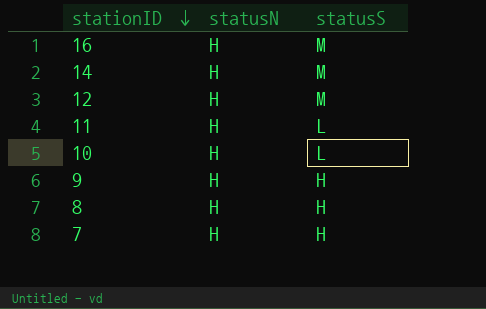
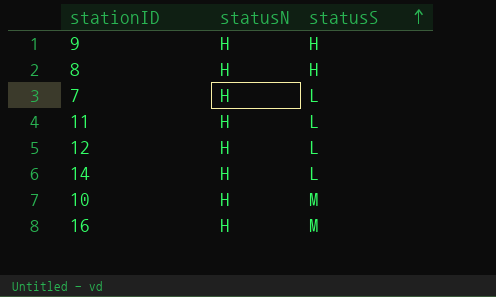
row order: stationID descending -> statusS ascending
7 | statusS: H -> L
12 | statusS: M -> L
14 | statusS: M -> L
10 | statusS: L -> M

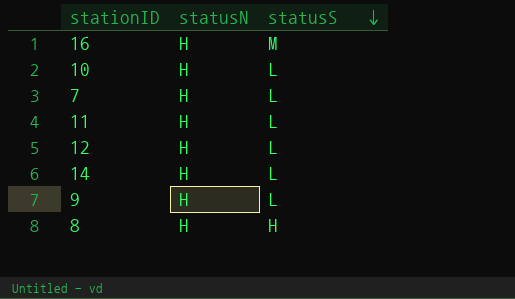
row order: statusS ascending -> statusS descending
10 | statusS: M -> L
9 | statusS: H -> L

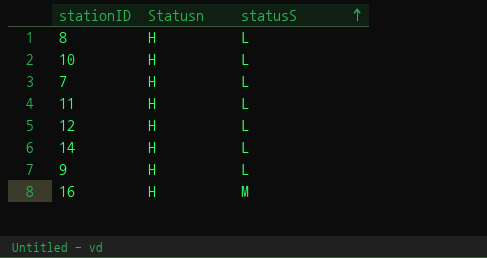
row order: statusS descending -> statusS ascending
column name: statusN -> Statusn
8 | statusS: H -> L

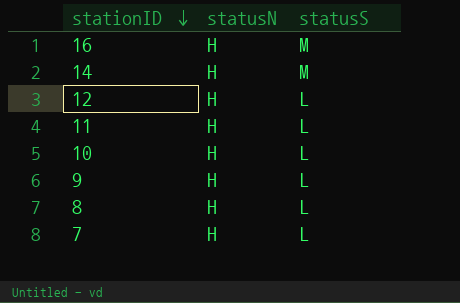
row order: statusS ascending -> stationID descending
column name: Statusn -> statusN
14 | statusS: L -> M

